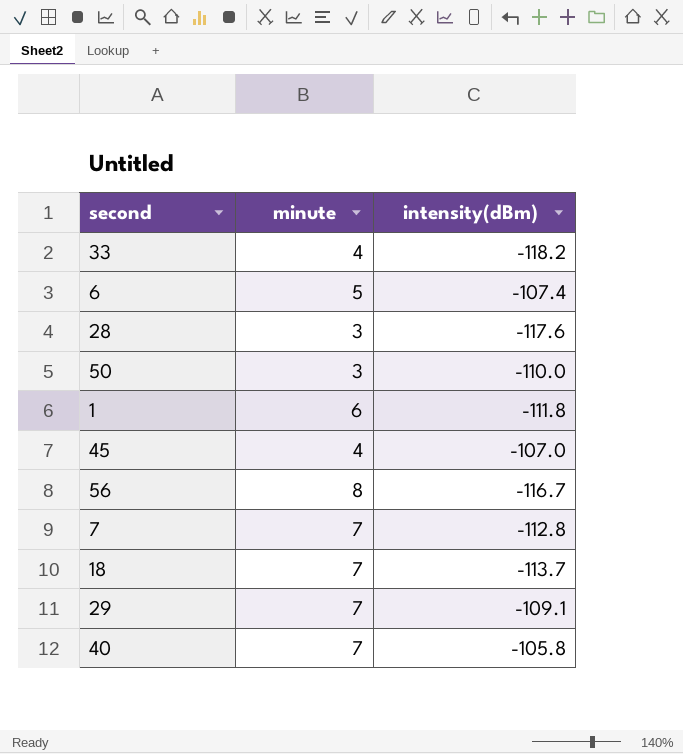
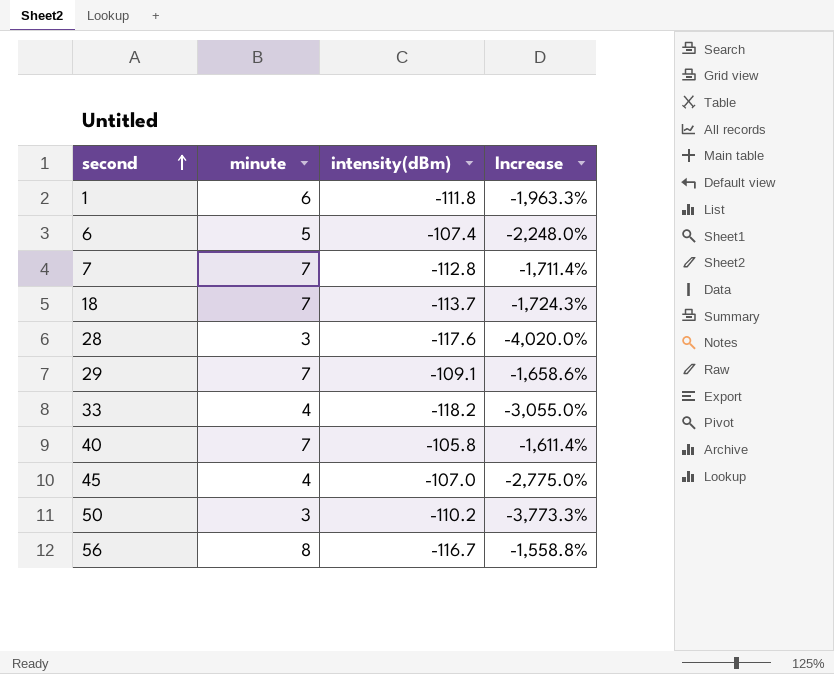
row order: none -> second ascending
column Increase | formula: none -> ([intensity(dBm)] - [minute]) / [minute]
50 | intensity(dBm): -110.0 -> -110.2

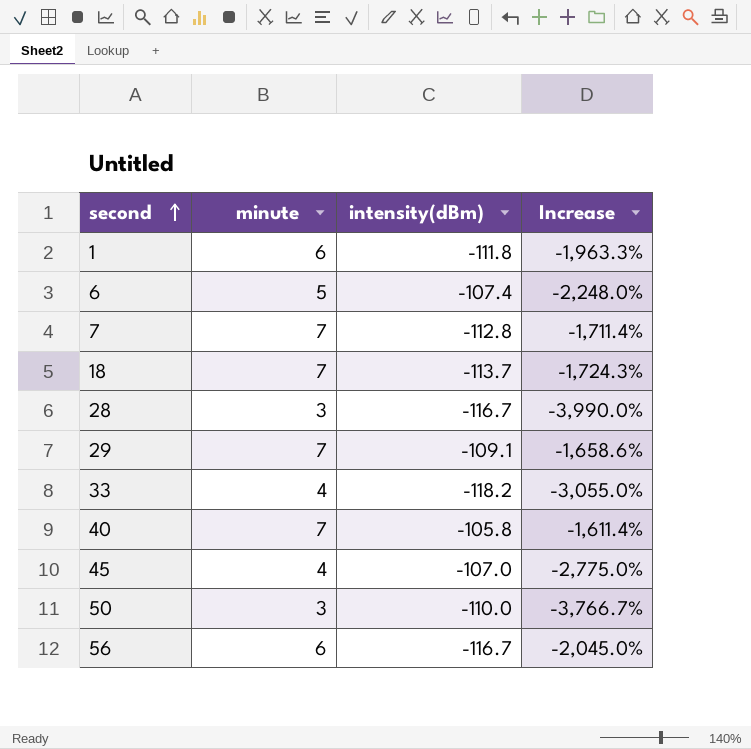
28 | intensity(dBm): -117.6 -> -116.7
28 | Increase: -4,020.0% -> -3,990.0%
50 | intensity(dBm): -110.2 -> -110.0
50 | Increase: -3,773.3% -> -3,766.7%
56 | minute: 8 -> 6
56 | Increase: -1,558.8% -> -2,045.0%

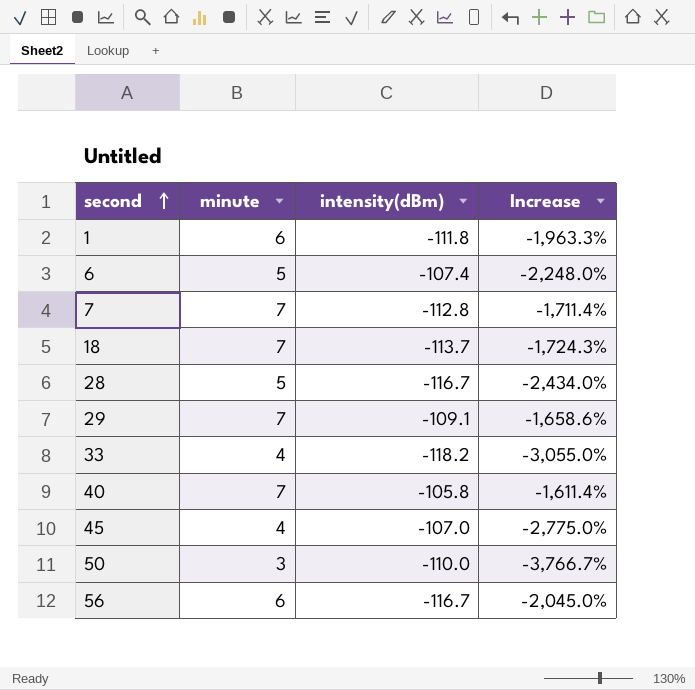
28 | minute: 3 -> 5
28 | Increase: -3,990.0% -> -2,434.0%

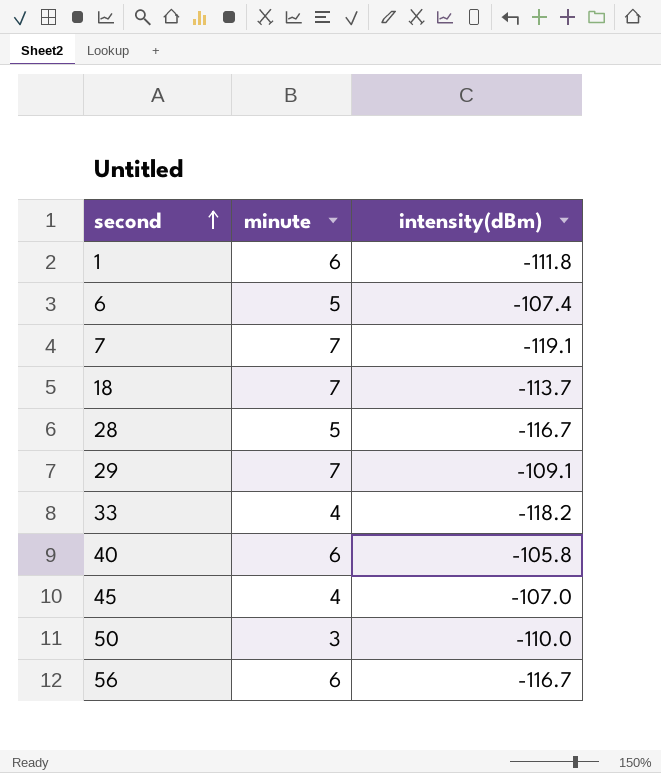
column Increase | formula: ([intensity(dBm)] - [minute]) / [minute] -> none
7 | intensity(dBm): -112.8 -> -119.1
40 | minute: 7 -> 6

